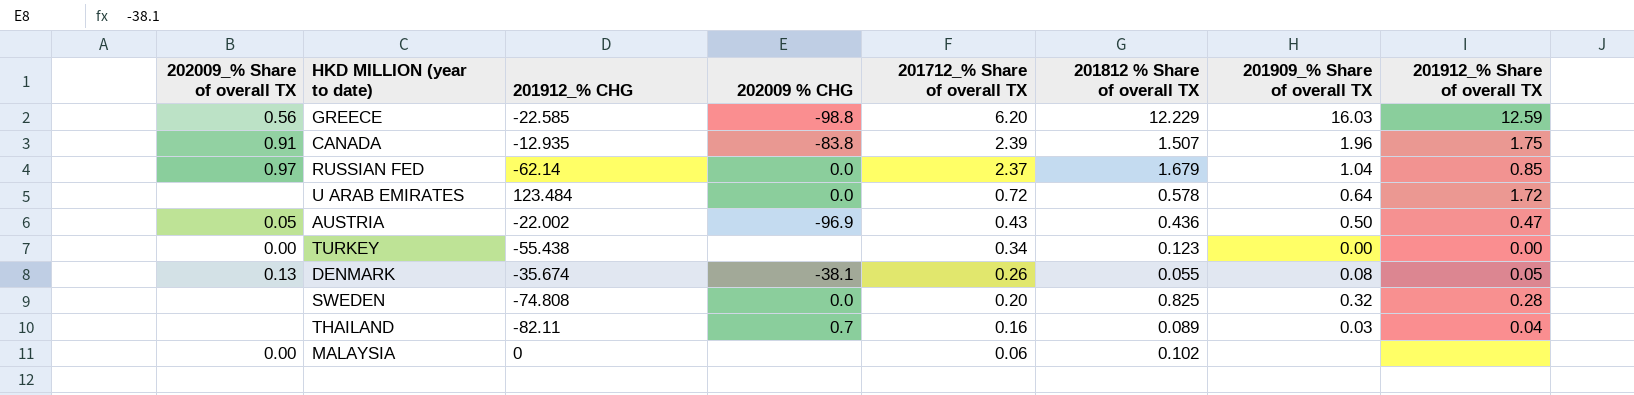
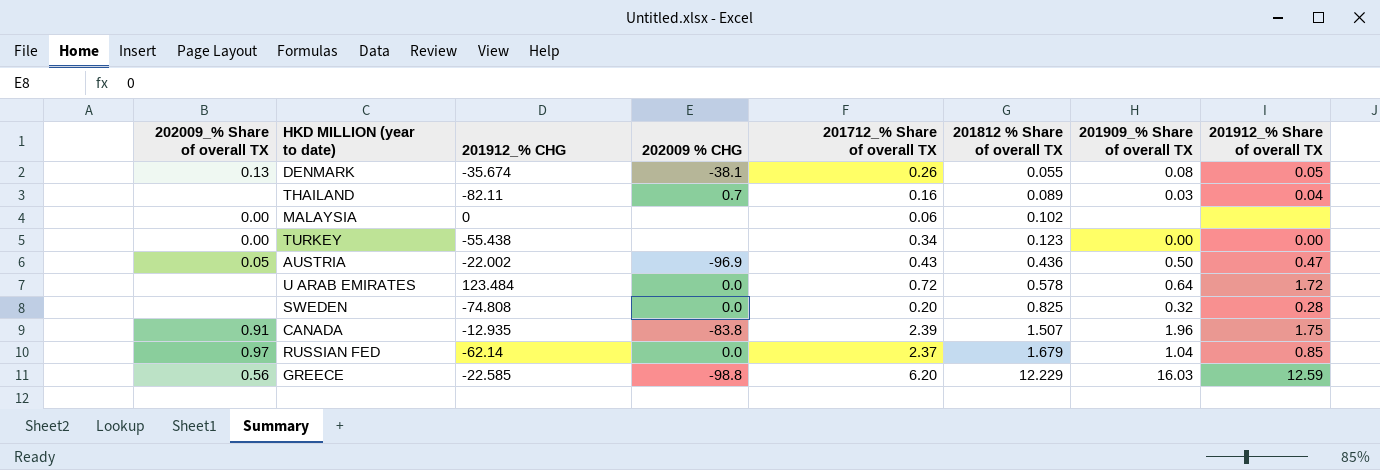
row order: 201712_% Share of overall TX descending -> 201812 % Share of overall TX ascending

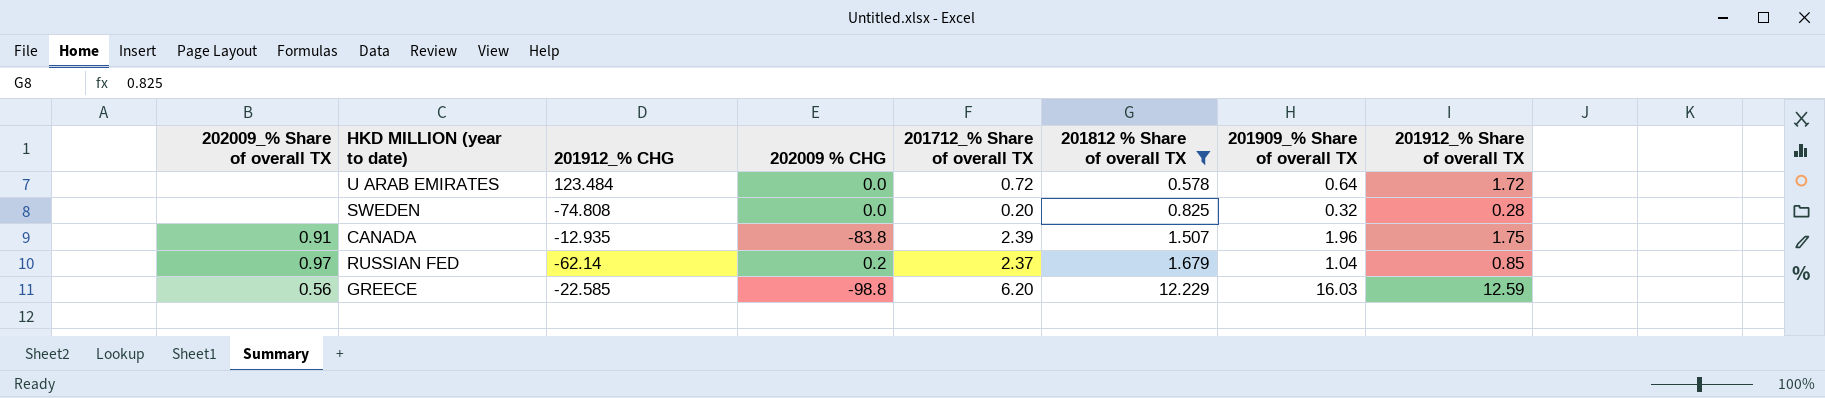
filter: none -> 201812 % Share of overall TX >= 0.578
RUSSIAN FED | 202009 % CHG: 0.0 -> 0.2

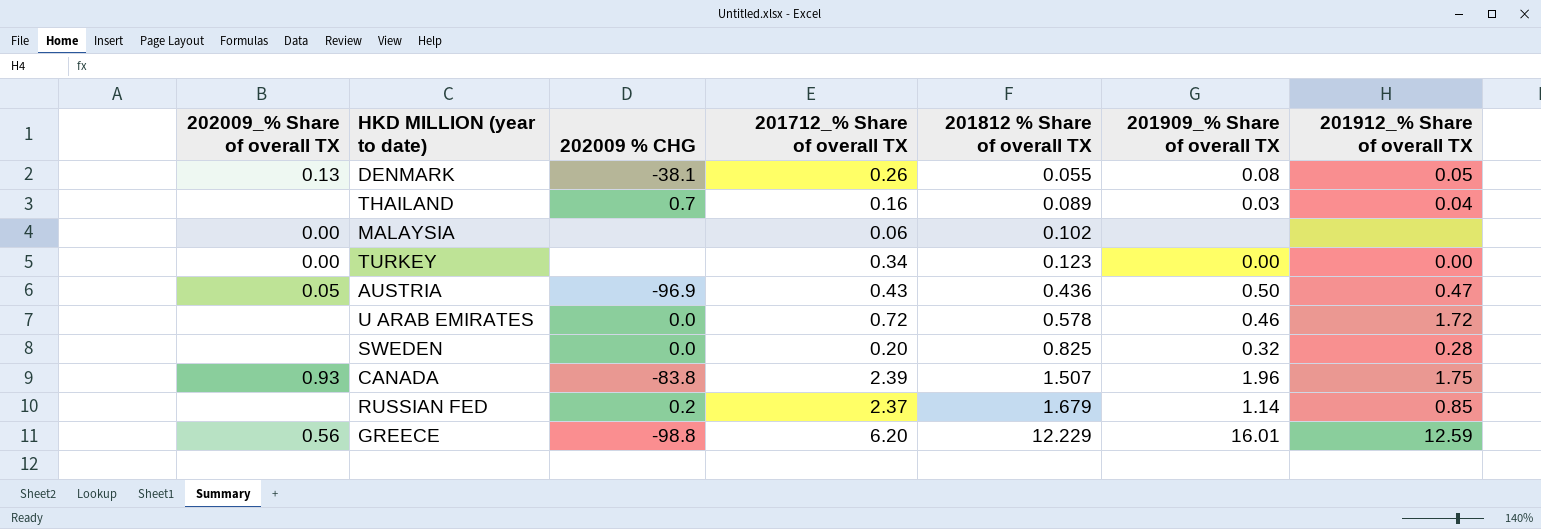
filter: 201812 % Share of overall TX >= 0.578 -> none
column 201912_% CHG | position: 3 -> none
U ARAB EMIRATES | 201909_% Share of overall TX: 0.64 -> 0.46
CANADA | 202009_% Share of overall TX: 0.91 -> 0.93
RUSSIAN FED | 202009_% Share of overall TX: 0.97 -> none
RUSSIAN FED | 201909_% Share of overall TX: 1.04 -> 1.14
GREECE | 201909_% Share of overall TX: 16.03 -> 16.01

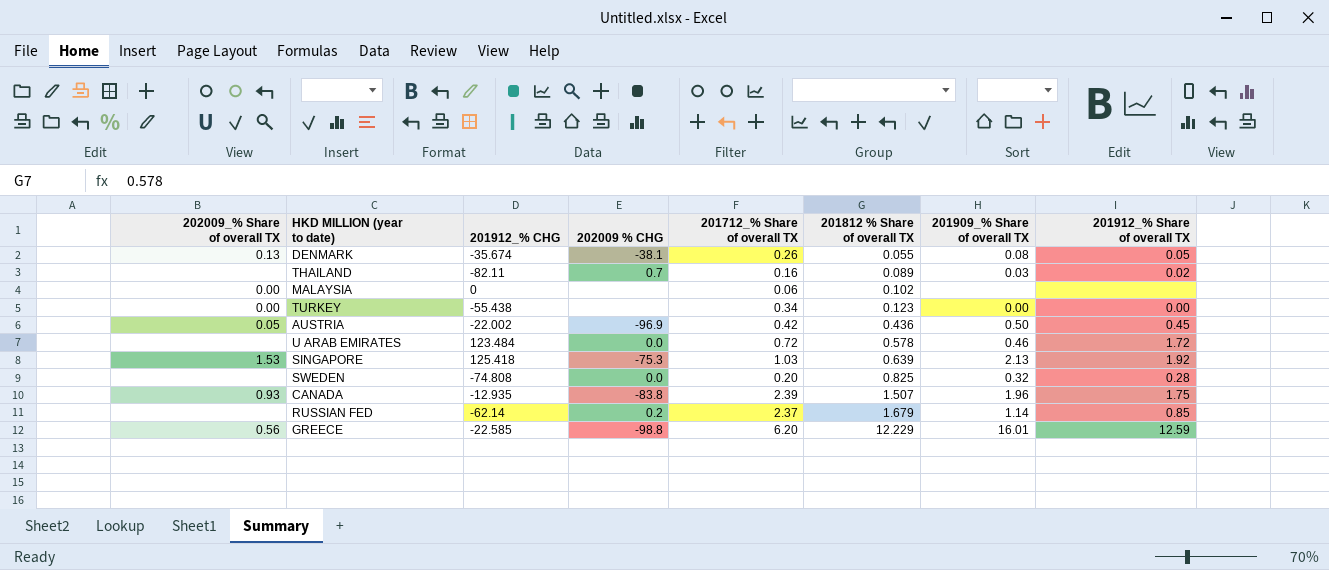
column 201912_% CHG | position: none -> 3
THAILAND | 201912_% Share of overall TX: 0.04 -> 0.02
AUSTRIA | 201712_% Share of overall TX: 0.43 -> 0.42
AUSTRIA | 201912_% Share of overall TX: 0.47 -> 0.45
row SINGAPORE: none -> 1.53 | 125.418 | -75.3 | 1.03 | 0.639 | 2.13 | 1.92

